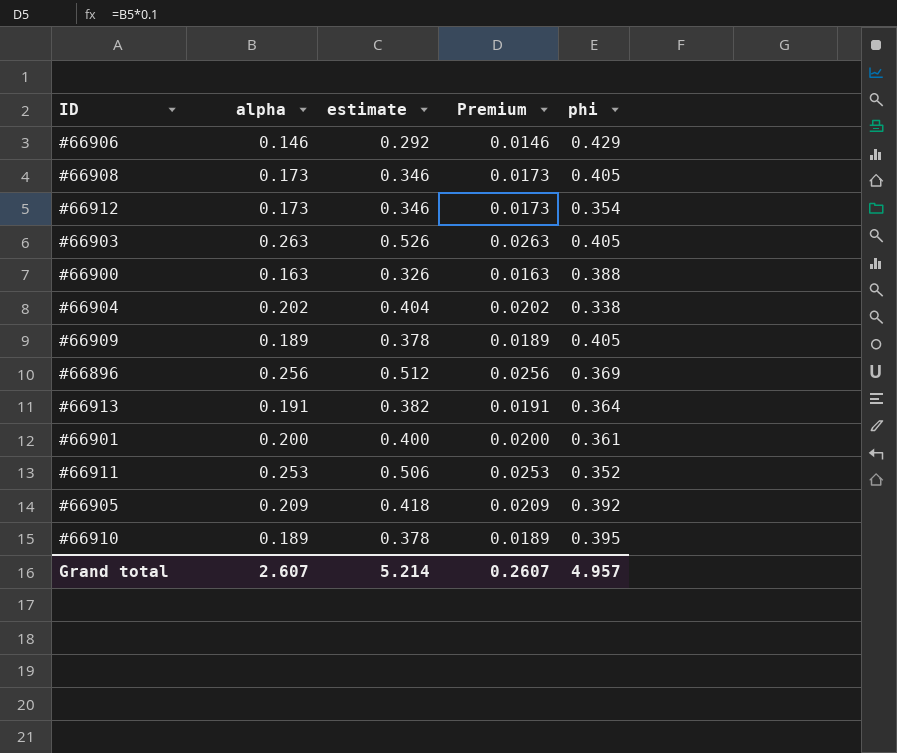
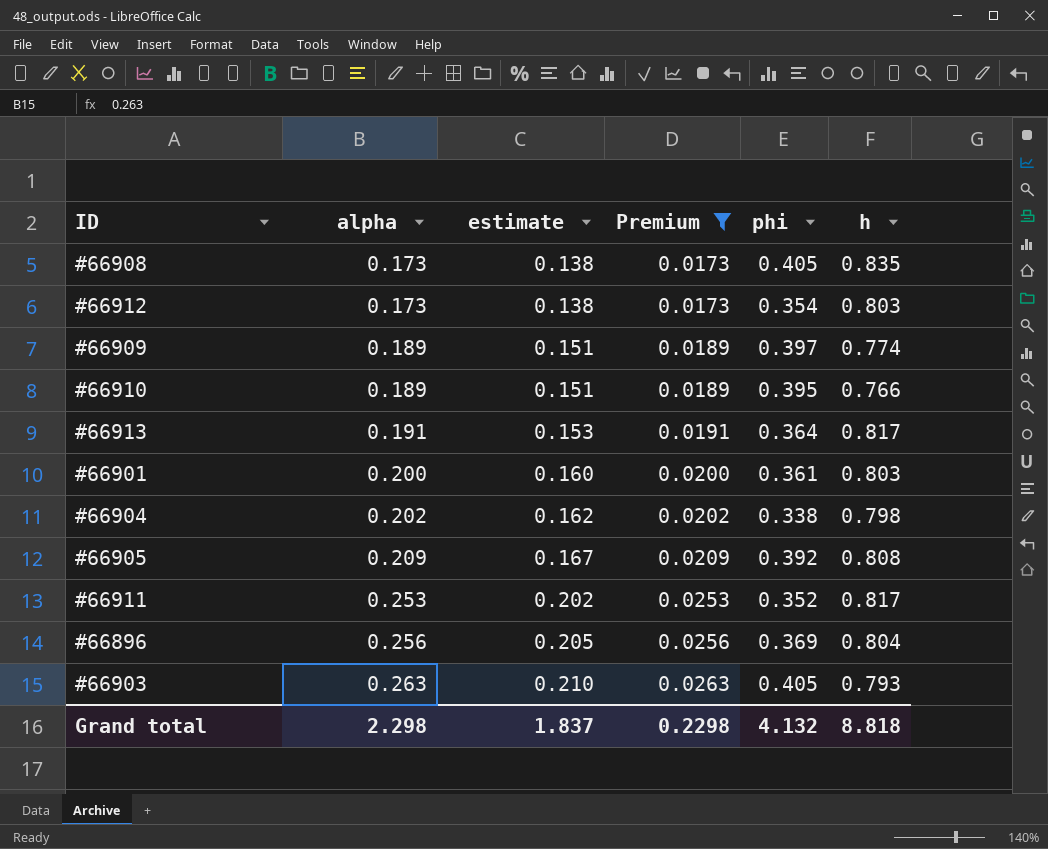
filter: none -> Premium >= 0.0173
row order: none -> alpha ascending
column estimate | formula: [alpha] * 2 -> [alpha] * 0.8
column h | position: none -> 6
#66909 | phi: 0.405 -> 0.397
Grand total | alpha: 2.607 -> 2.298
Grand total | estimate: 5.214 -> 1.837
Grand total | Premium: 0.2607 -> 0.2298
Grand total | phi: 4.957 -> 4.132

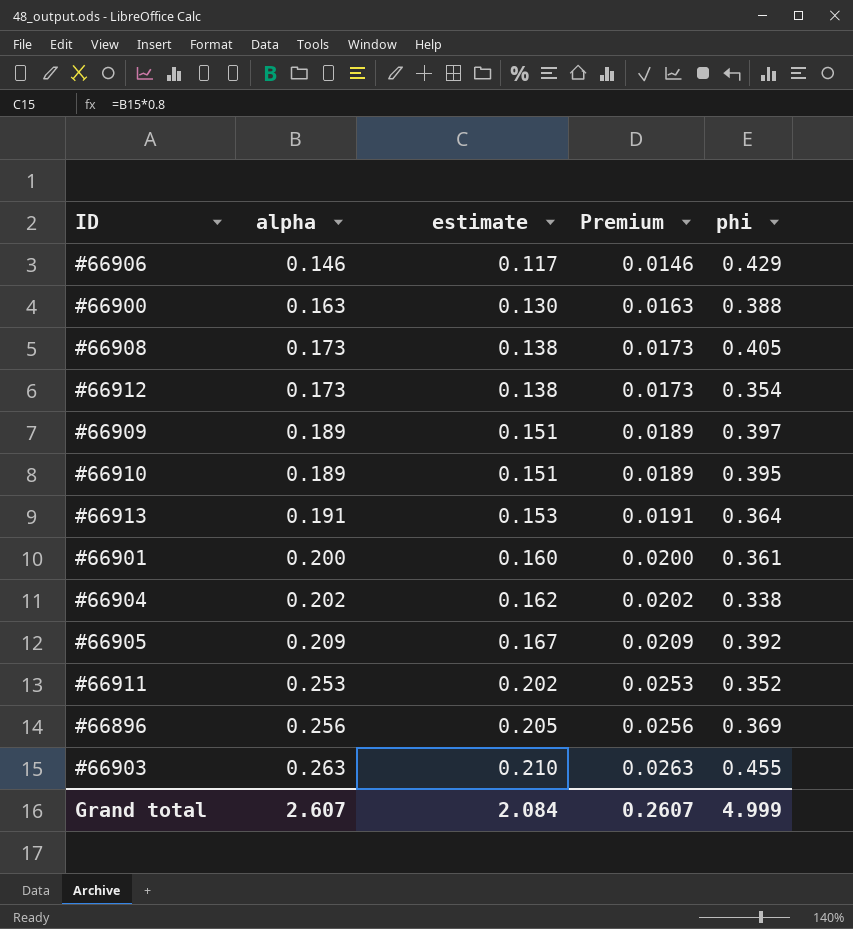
filter: Premium >= 0.0173 -> none
column h | position: 6 -> none
#66903 | phi: 0.405 -> 0.455
Grand total | alpha: 2.298 -> 2.607
Grand total | estimate: 1.837 -> 2.084
Grand total | Premium: 0.2298 -> 0.2607
Grand total | phi: 4.132 -> 4.999

